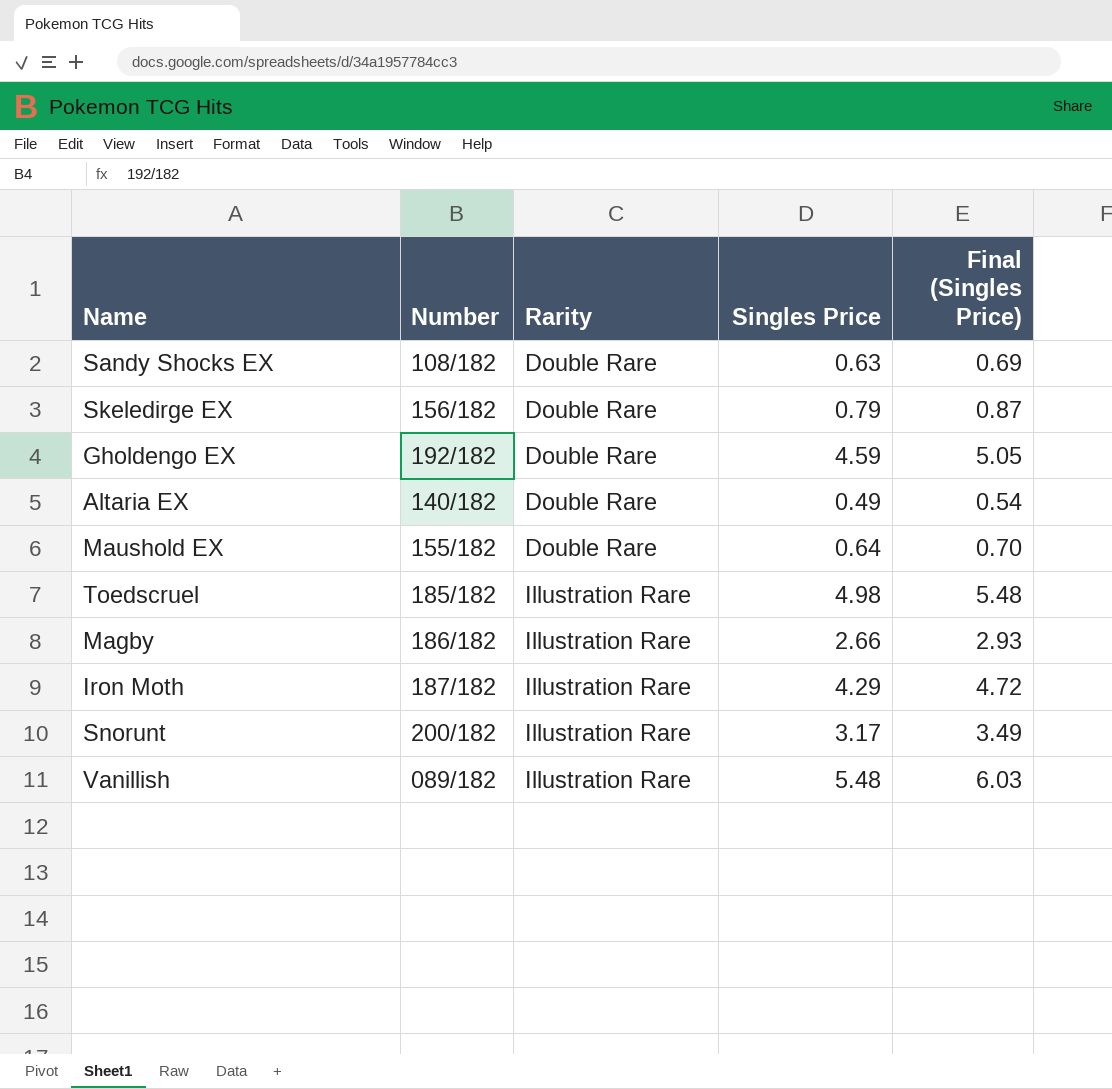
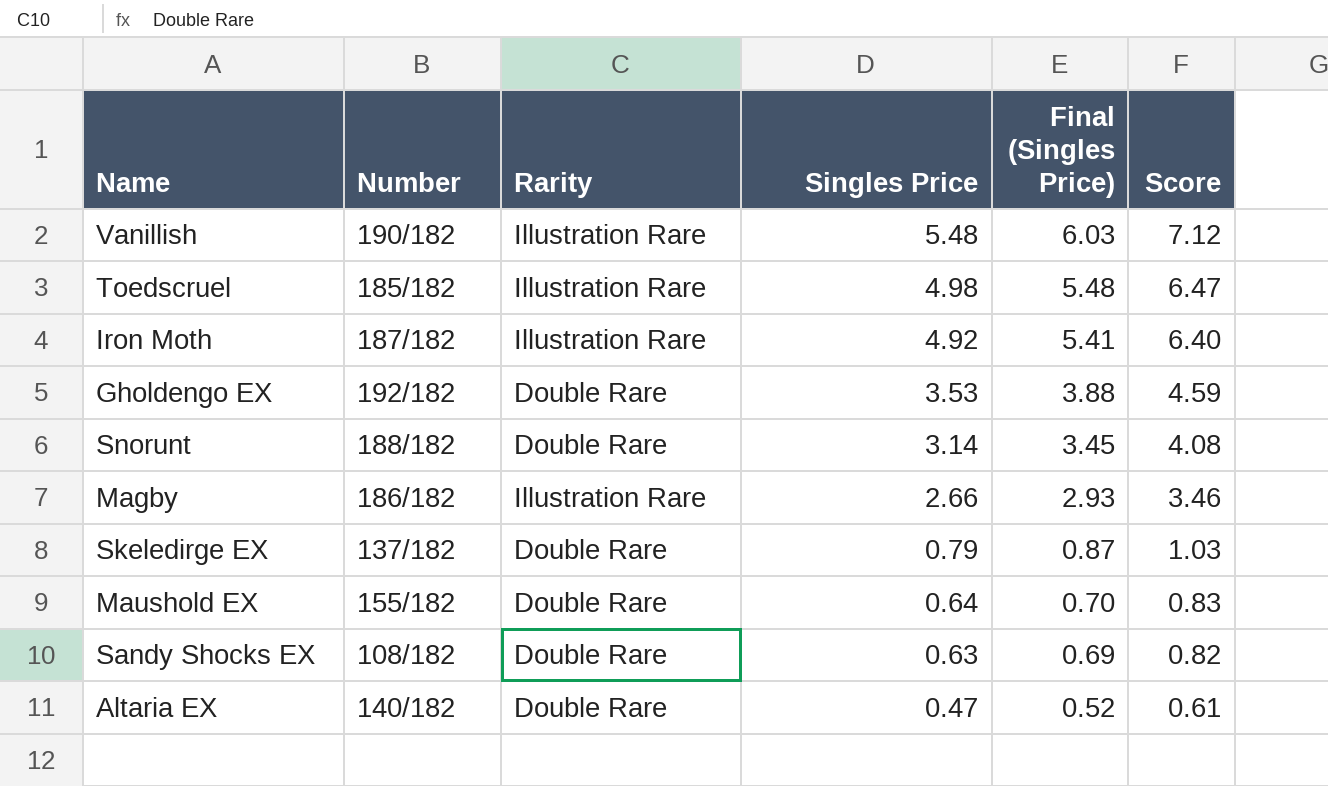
row order: Rarity ascending -> Singles Price descending
column Score | formula: none -> [Singles Price] * 1.3
Vanillish | Number: 089/182 -> 190/182
Iron Moth | Singles Price: 4.29 -> 4.92
Iron Moth | Final (Singles Price): 4.72 -> 5.41
Gholdengo EX | Singles Price: 4.59 -> 3.53
Gholdengo EX | Final (Singles Price): 5.05 -> 3.88
Snorunt | Number: 200/182 -> 188/182
Snorunt | Rarity: Illustration Rare -> Double Rare
Snorunt | Singles Price: 3.17 -> 3.14
Snorunt | Final (Singles Price): 3.49 -> 3.45
Skeledirge EX | Number: 156/182 -> 137/182
Altaria EX | Singles Price: 0.49 -> 0.47
Altaria EX | Final (Singles Price): 0.54 -> 0.52

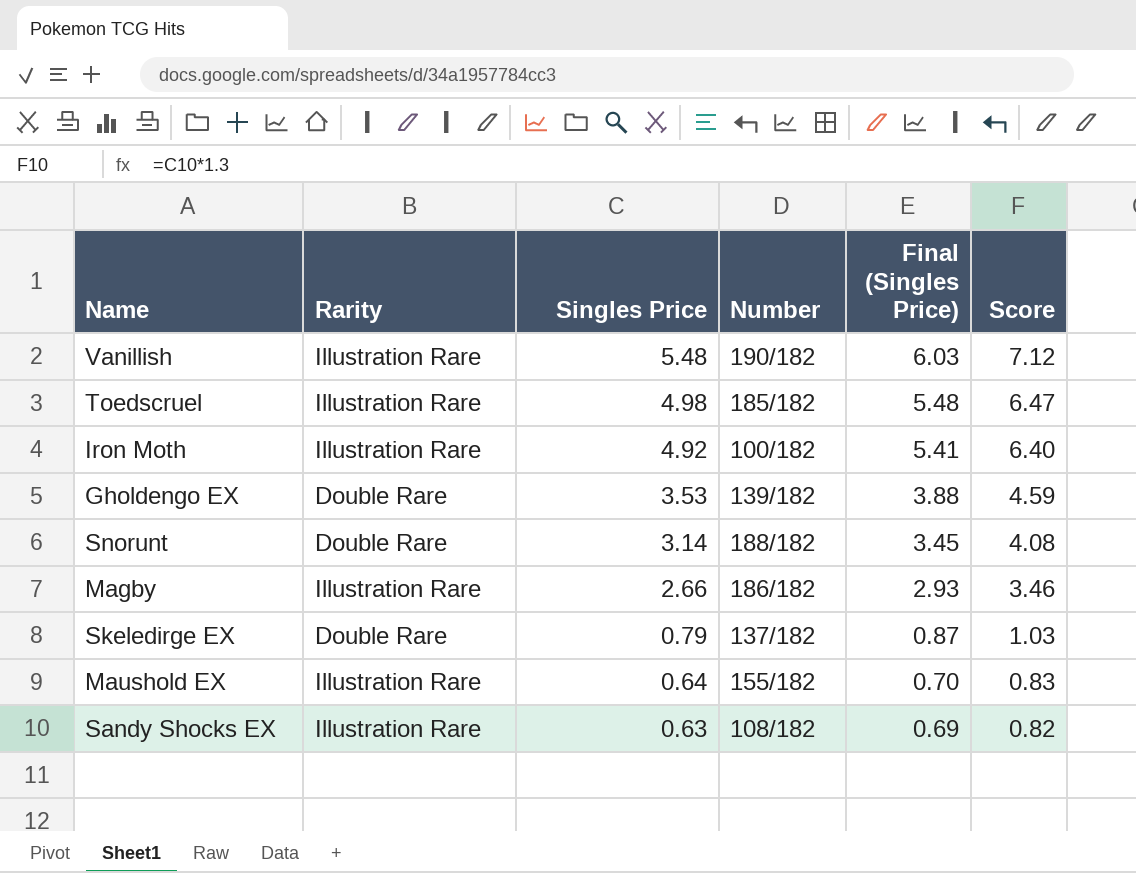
column Number | position: 2 -> 4
row Altaria EX: 140/182 | Double Rare | 0.47 | 0.52 | 0.61 -> none
Iron Moth | Number: 187/182 -> 100/182
Gholdengo EX | Number: 192/182 -> 139/182
Maushold EX | Rarity: Double Rare -> Illustration Rare
Sandy Shocks EX | Rarity: Double Rare -> Illustration Rare

